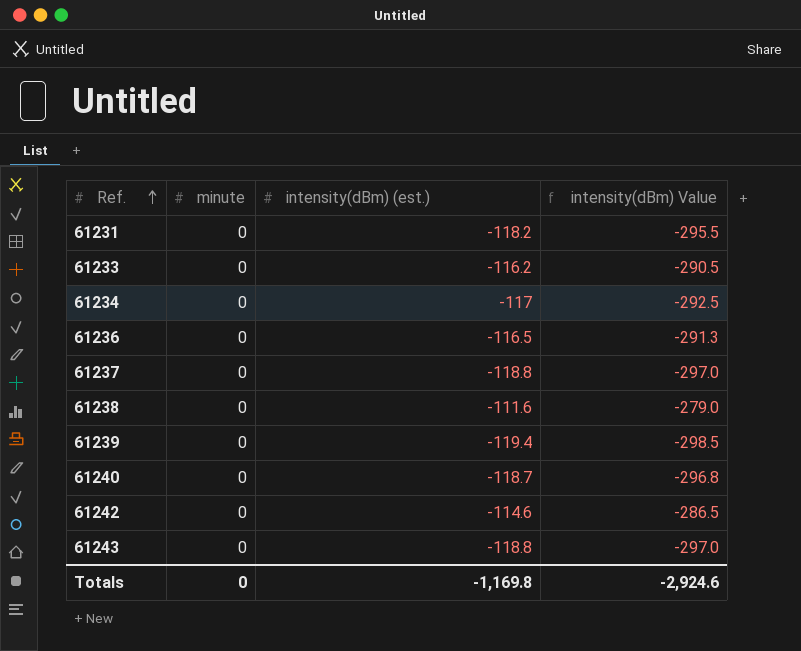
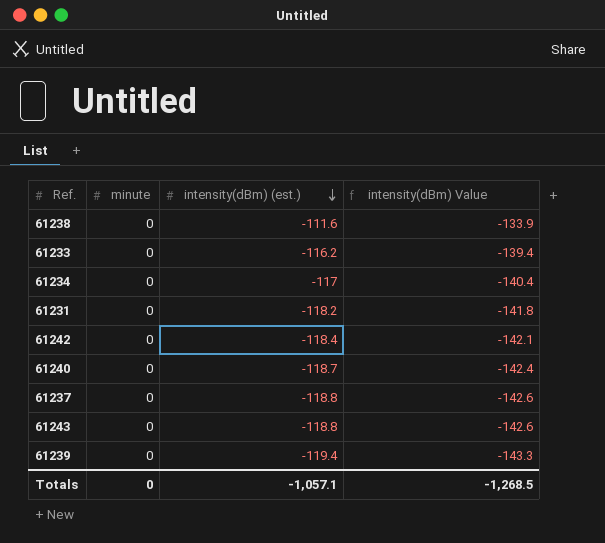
row order: Ref. ascending -> intensity(dBm) (est.) descending
column intensity(dBm) Value | formula: [intensity(dBm) (est.)] * 2.5 -> [intensity(dBm) (est.)] * 1.2
row 61236: 0 | -116.5 | -291.3 -> none
61242 | intensity(dBm) (est.): -114.6 -> -118.4
Totals | intensity(dBm) (est.): -1,169.8 -> -1,057.1
Totals | intensity(dBm) Value: -2,924.6 -> -1,268.5

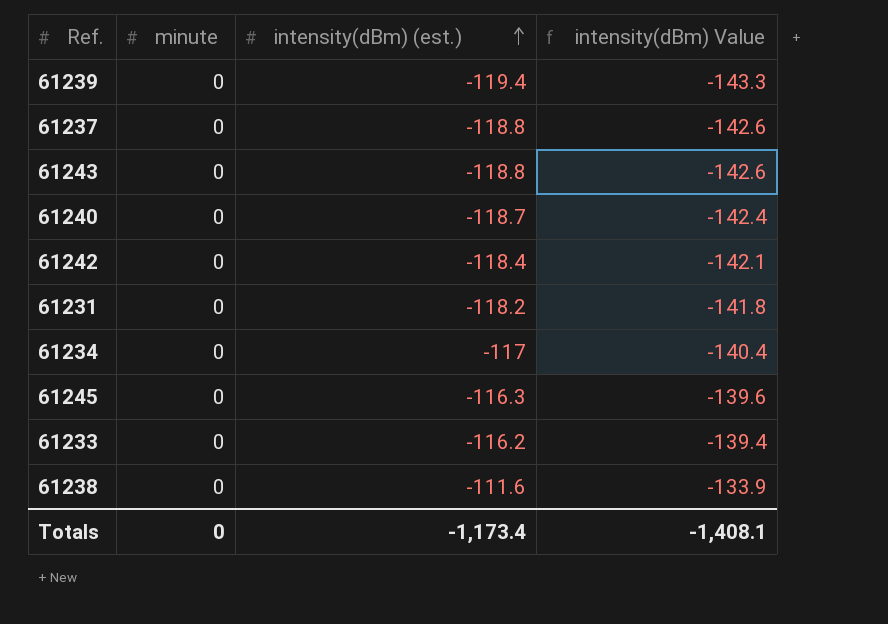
row order: intensity(dBm) (est.) descending -> intensity(dBm) (est.) ascending
row 61245: none -> 0 | -116.3 | -139.6
Totals | intensity(dBm) (est.): -1,057.1 -> -1,173.4
Totals | intensity(dBm) Value: -1,268.5 -> -1,408.1

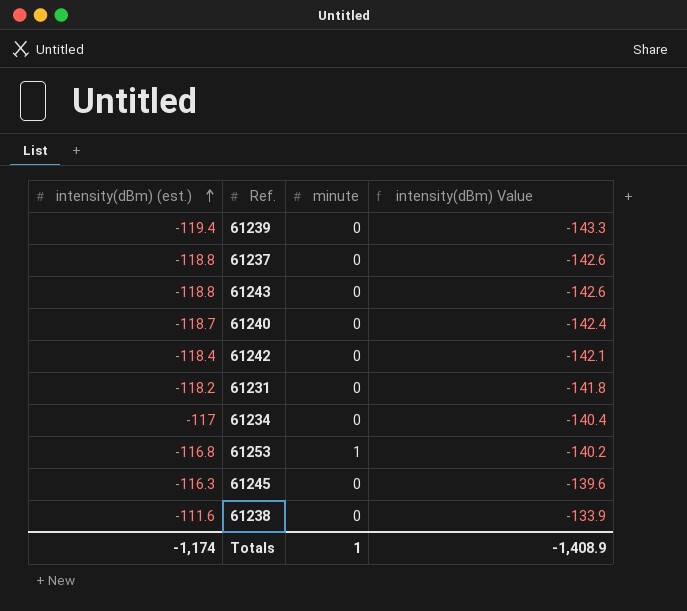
column intensity(dBm) (est.) | position: 3 -> 1
row 61233: 0 | -116.2 | -139.4 -> none
row 61253: none -> -116.8 | 1 | -140.2
Totals | intensity(dBm) (est.): -1,173.4 -> -1,174
Totals | minute: 0 -> 1
Totals | intensity(dBm) Value: -1,408.1 -> -1,408.9

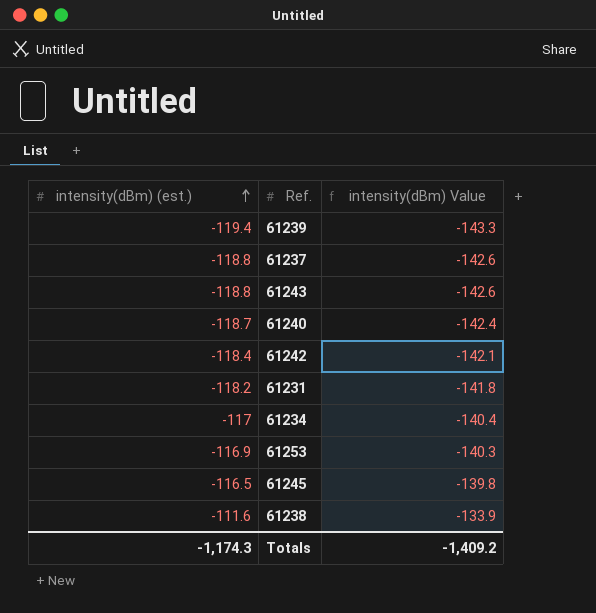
column minute | position: 3 -> none
61253 | intensity(dBm) (est.): -116.8 -> -116.9
61253 | intensity(dBm) Value: -140.2 -> -140.3
61245 | intensity(dBm) (est.): -116.3 -> -116.5
61245 | intensity(dBm) Value: -139.6 -> -139.8
Totals | intensity(dBm) (est.): -1,174 -> -1,174.3
Totals | intensity(dBm) Value: -1,408.9 -> -1,409.2

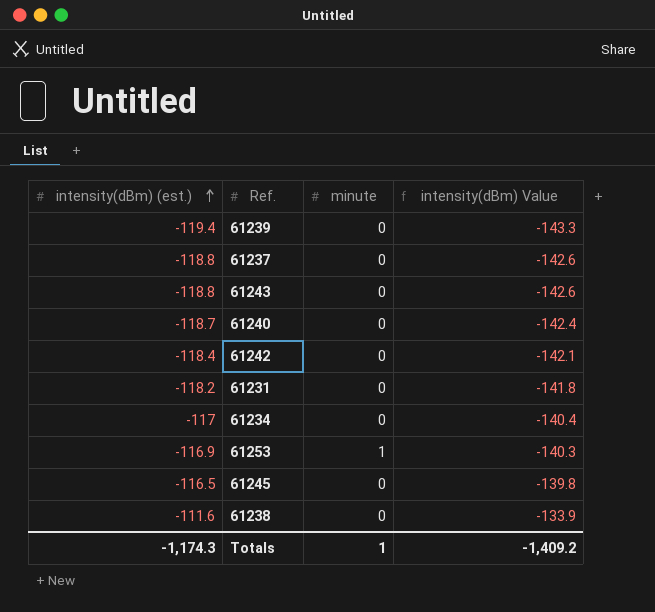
column minute | position: none -> 3

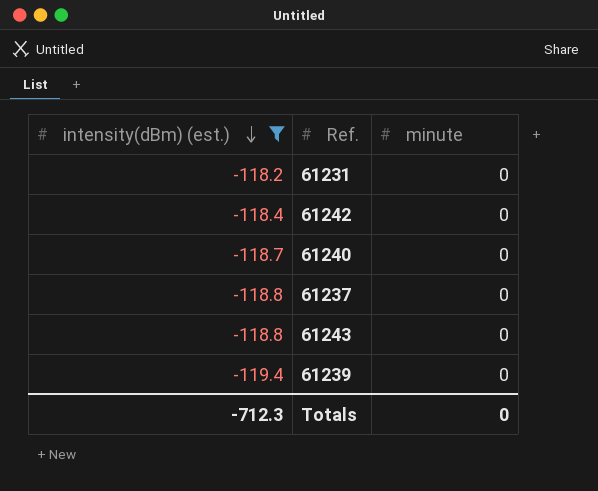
filter: none -> intensity(dBm) (est.) <= -118.2
row order: intensity(dBm) (est.) ascending -> intensity(dBm) (est.) descending
column intensity(dBm) Value | formula: [intensity(dBm) (est.)] * 1.2 -> none
Totals | intensity(dBm) (est.): -1,174.3 -> -712.3
Totals | minute: 1 -> 0

